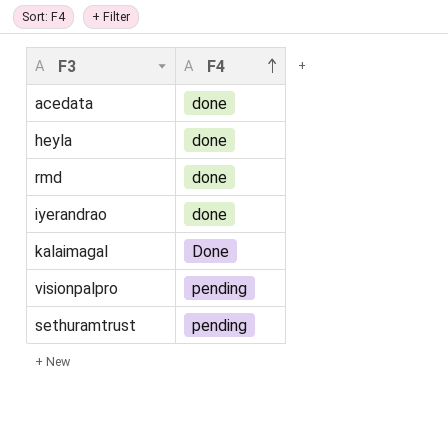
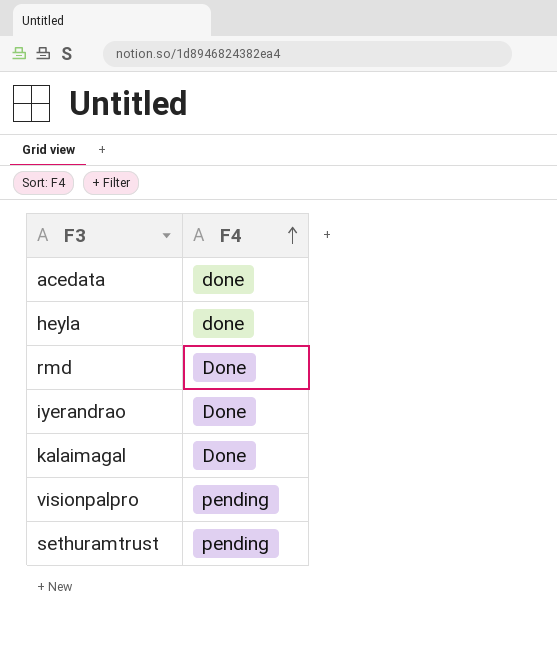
rmd | F4: done -> Done
iyerandrao | F4: done -> Done

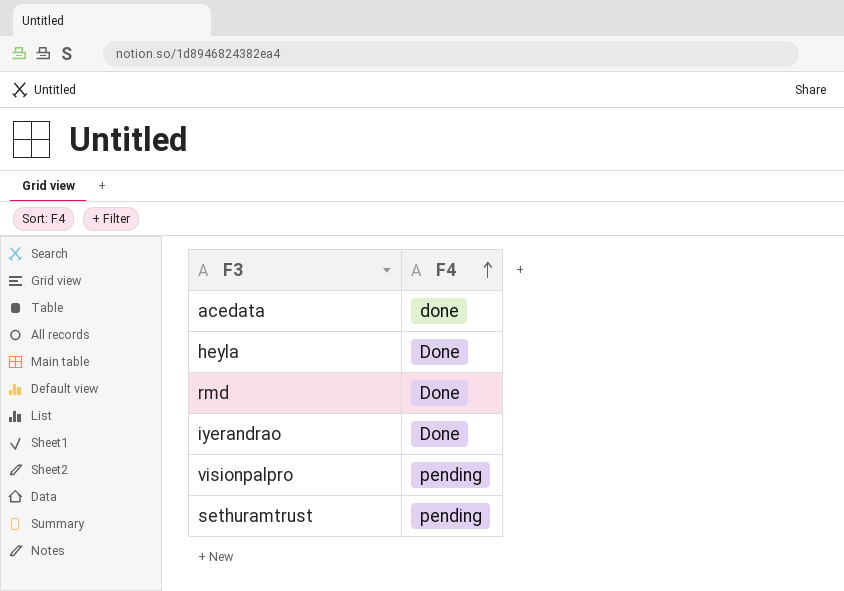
row kalaimagal: Done -> none
heyla | F4: done -> Done

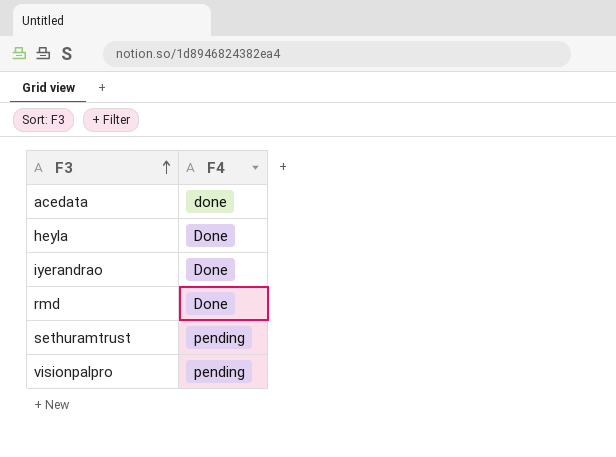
row order: F4 ascending -> F3 ascending

